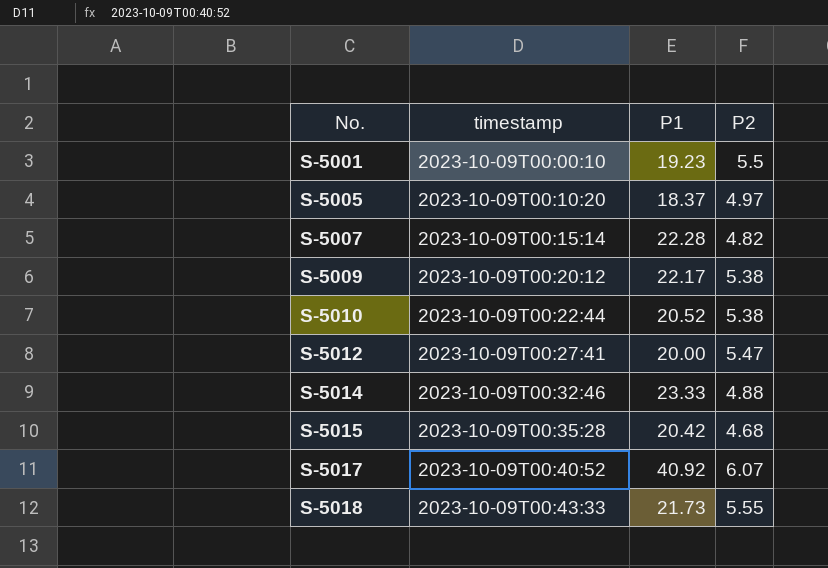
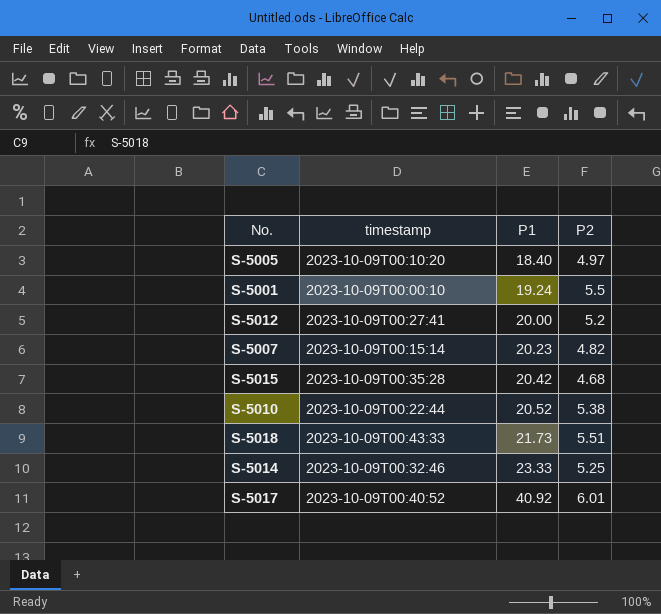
row order: No. ascending -> P1 ascending
row S-5009: 2023-10-09T00:20:12 | 22.17 | 5.38 -> none
S-5005 | P1: 18.37 -> 18.40
S-5001 | P1: 19.23 -> 19.24
S-5012 | P2: 5.47 -> 5.2
S-5007 | P1: 22.28 -> 20.23
S-5018 | P2: 5.55 -> 5.51
S-5014 | P2: 4.88 -> 5.25
S-5017 | P2: 6.07 -> 6.01

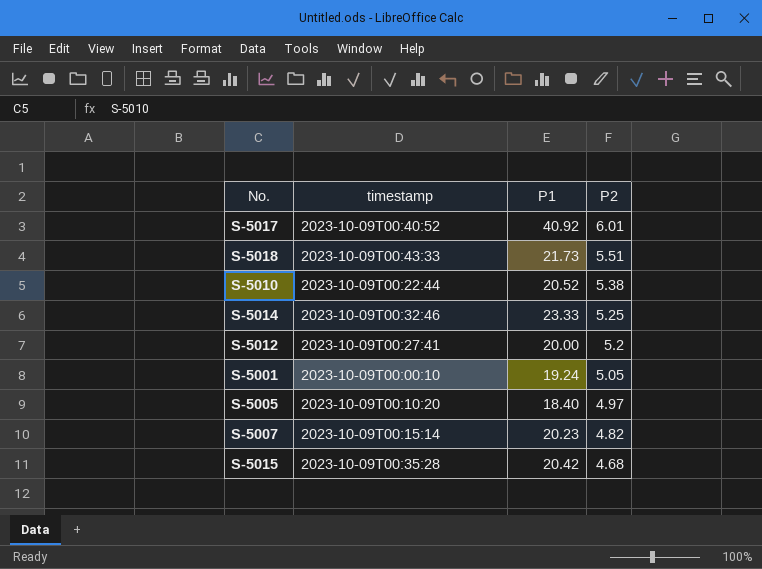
row order: P1 ascending -> P2 descending
S-5001 | P2: 5.5 -> 5.05

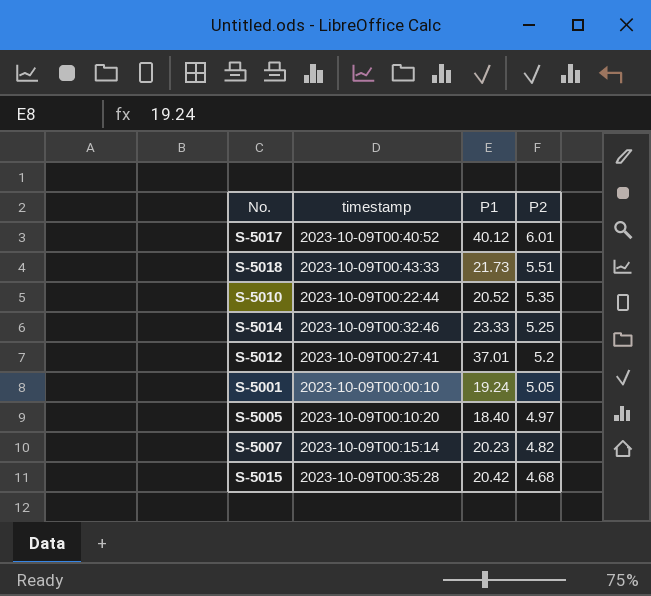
S-5017 | P1: 40.92 -> 40.12
S-5010 | P2: 5.38 -> 5.35
S-5012 | P1: 20.00 -> 37.01

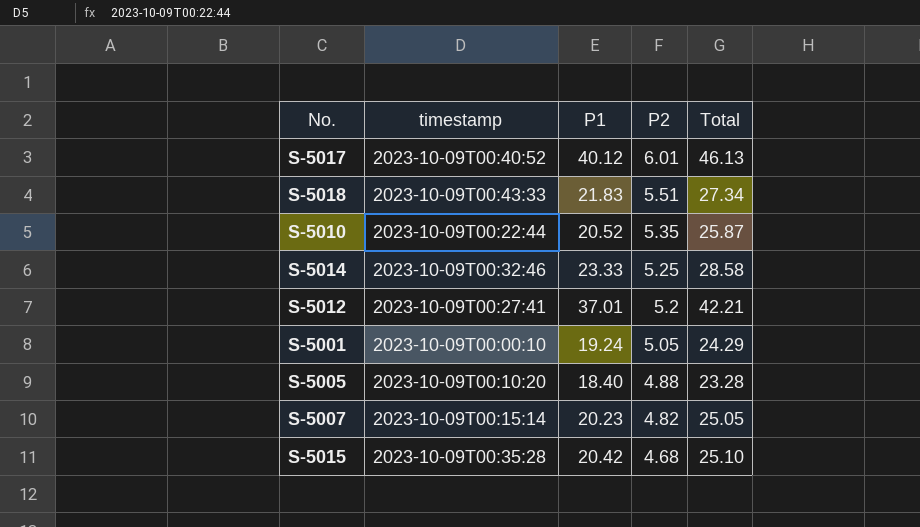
column Total | formula: none -> [P1] + [P2]
S-5018 | P1: 21.73 -> 21.83
S-5005 | P2: 4.97 -> 4.88

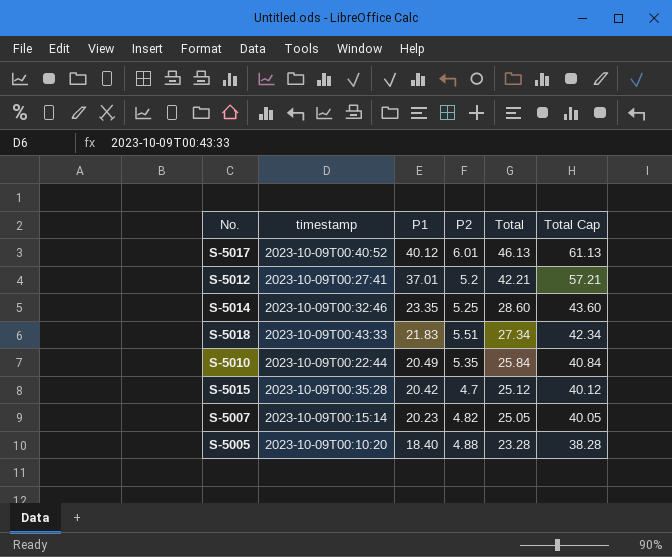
row order: P2 descending -> P1 descending
column Total Cap | formula: none -> [Total] + 15
row S-5001: 2023-10-09T00:00:10 | 19.24 | 5.05 | 24.29 -> none
S-5014 | P1: 23.33 -> 23.35
S-5014 | Total: 28.58 -> 28.60
S-5010 | P1: 20.52 -> 20.49
S-5010 | Total: 25.87 -> 25.84
S-5015 | P2: 4.68 -> 4.7
S-5015 | Total: 25.10 -> 25.12

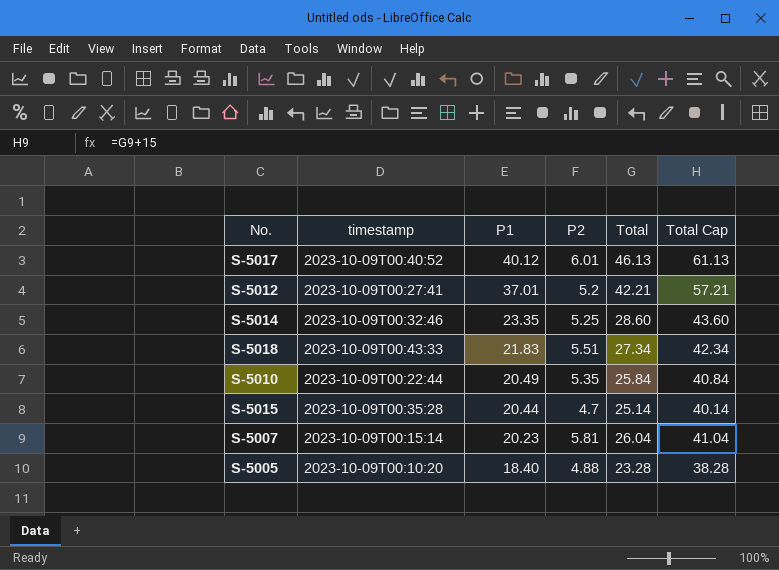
S-5015 | P1: 20.42 -> 20.44
S-5015 | Total: 25.12 -> 25.14
S-5015 | Total Cap: 40.12 -> 40.14
S-5007 | P2: 4.82 -> 5.81
S-5007 | Total: 25.05 -> 26.04
S-5007 | Total Cap: 40.05 -> 41.04

